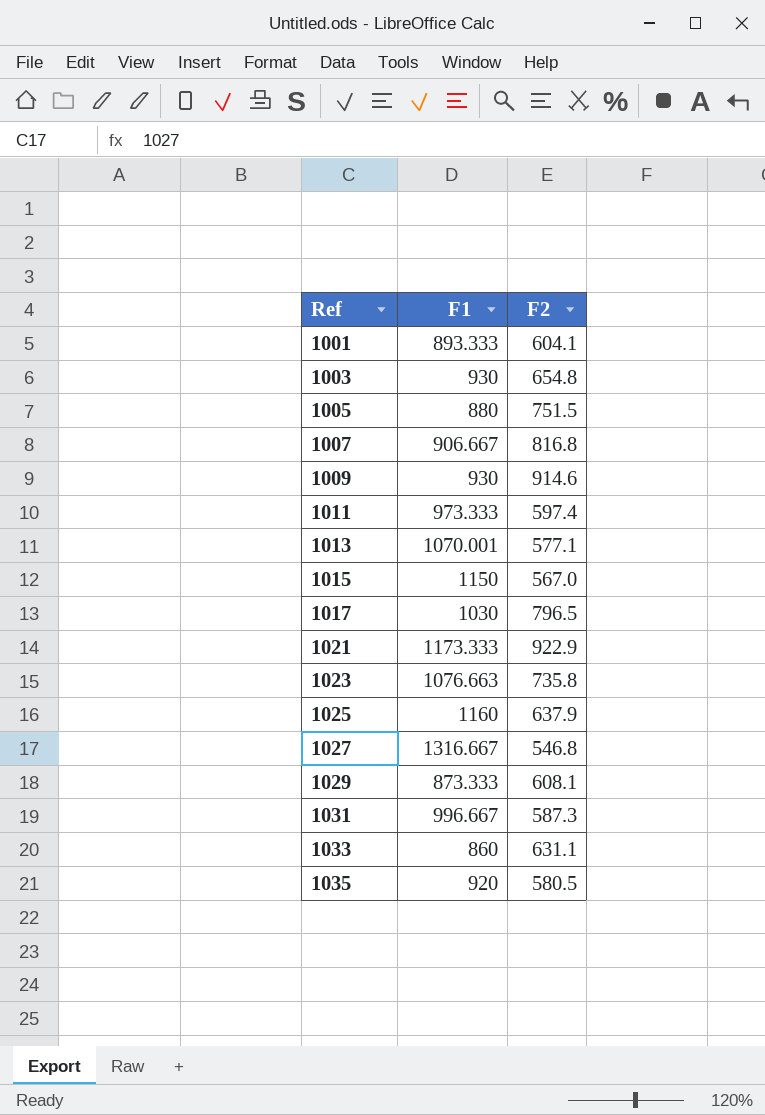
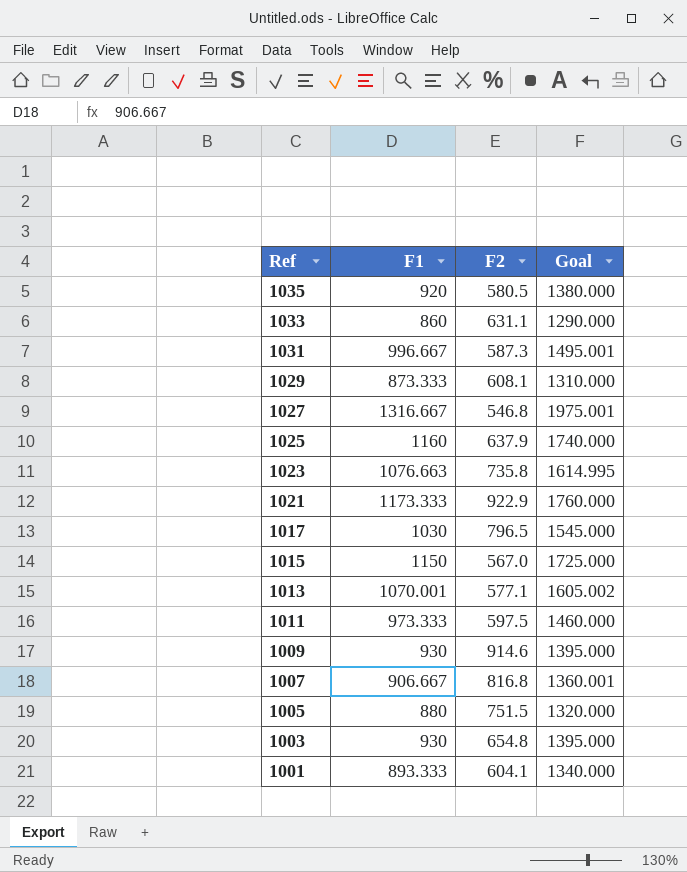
row order: Ref ascending -> Ref descending
column Goal | formula: none -> [F1] * 1.5
1011 | F2: 597.4 -> 597.5

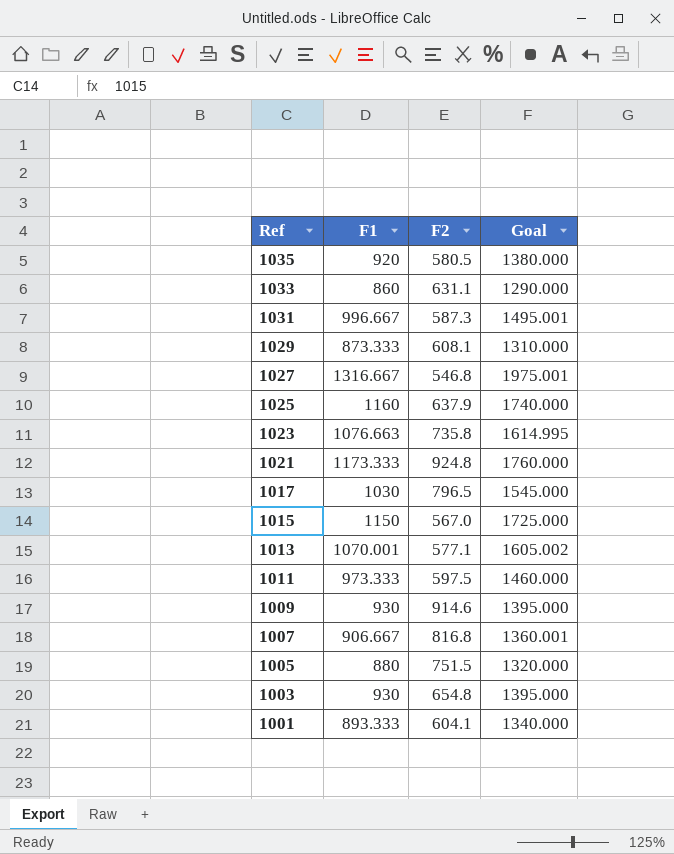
1021 | F2: 922.9 -> 924.8

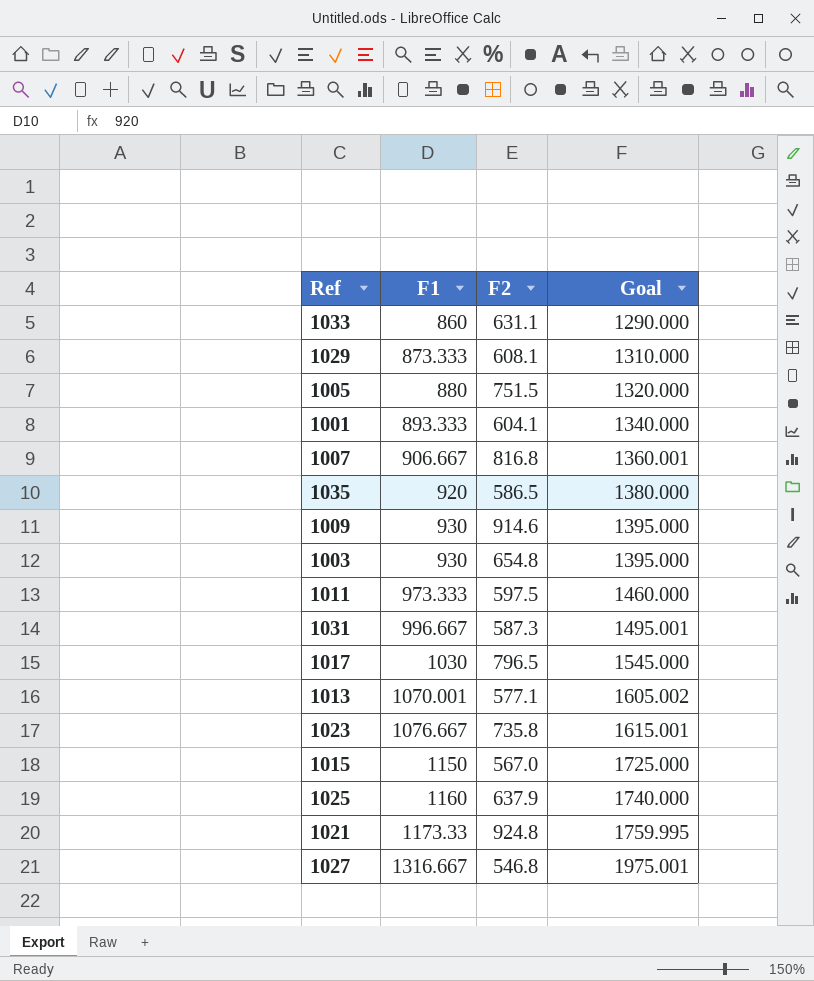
row order: Ref descending -> F1 ascending
1035 | F2: 580.5 -> 586.5
1023 | F1: 1076.663 -> 1076.667
1023 | Goal: 1614.995 -> 1615.001
1021 | F1: 1173.333 -> 1173.33
1021 | Goal: 1760.000 -> 1759.995

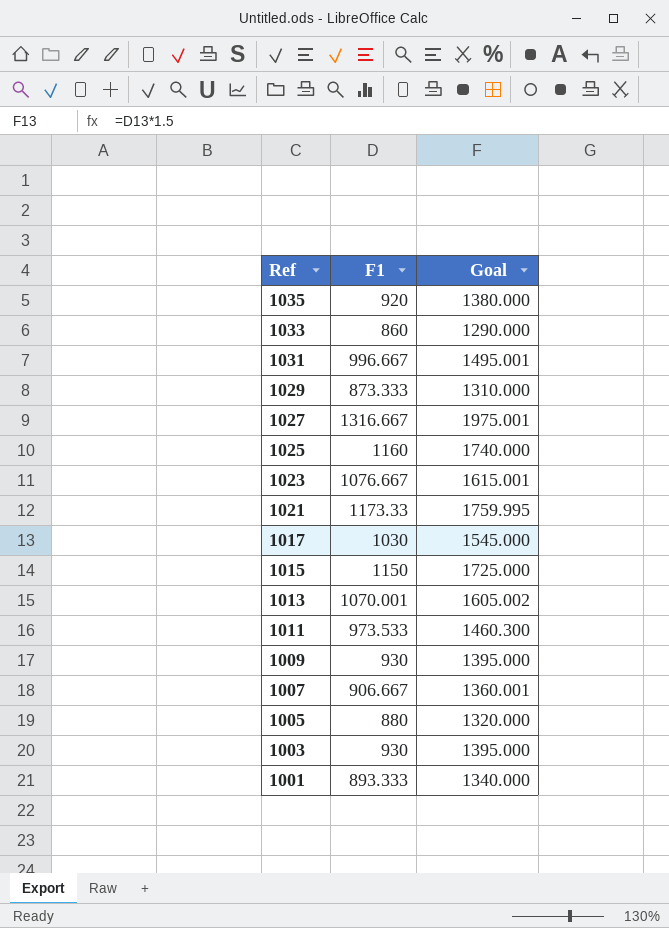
row order: F1 ascending -> Ref descending
column F2 | position: 3 -> none
1011 | F1: 973.333 -> 973.533
1011 | Goal: 1460.000 -> 1460.300

